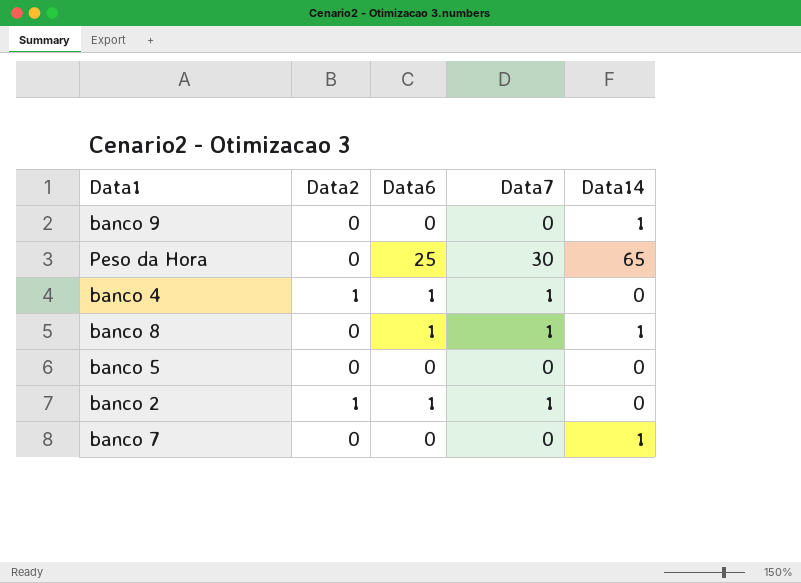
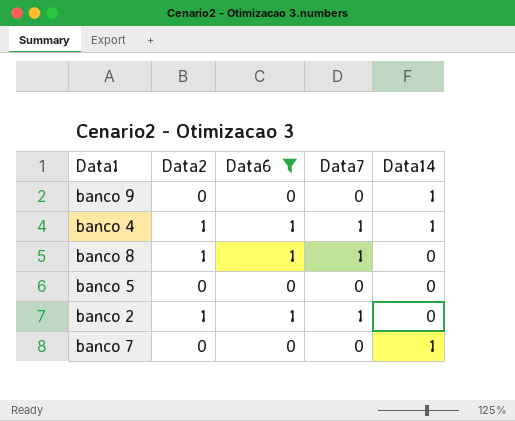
filter: none -> Data6 != 25
banco 4 | Data14: 0 -> 1
banco 8 | Data2: 0 -> 1
banco 8 | Data14: 1 -> 0

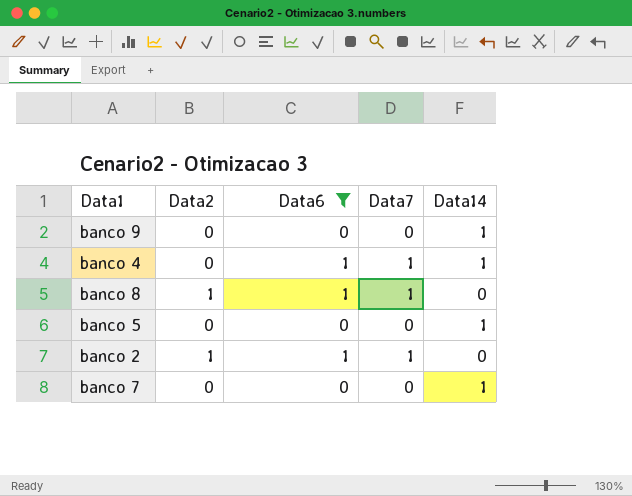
banco 4 | Data2: 1 -> 0
banco 5 | Data14: 0 -> 1

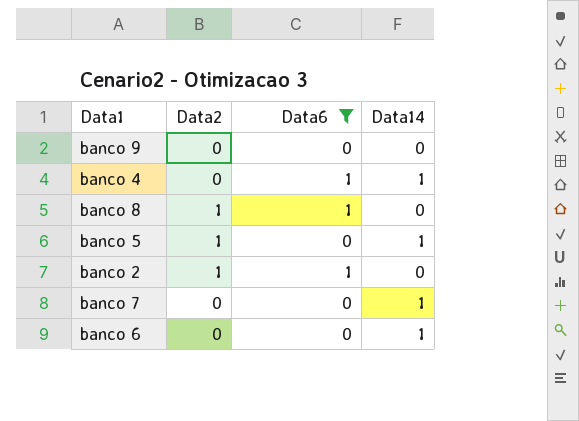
column Data7 | position: 4 -> none
banco 9 | Data14: 1 -> 0
banco 5 | Data2: 0 -> 1
row banco 6: none -> 0 | 0 | 1

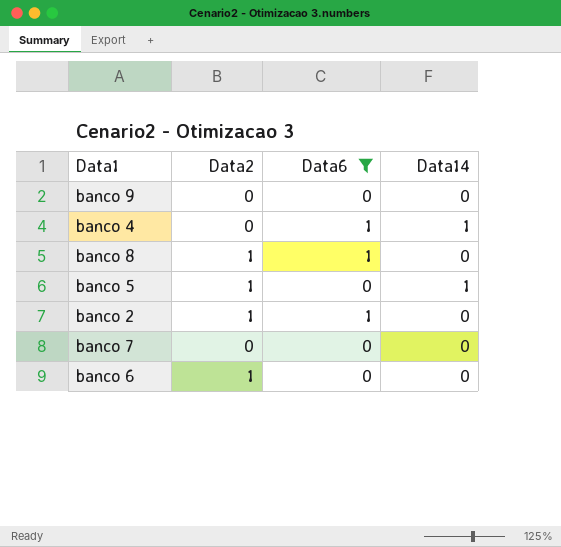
banco 7 | Data14: 1 -> 0
banco 6 | Data2: 0 -> 1
banco 6 | Data14: 1 -> 0

